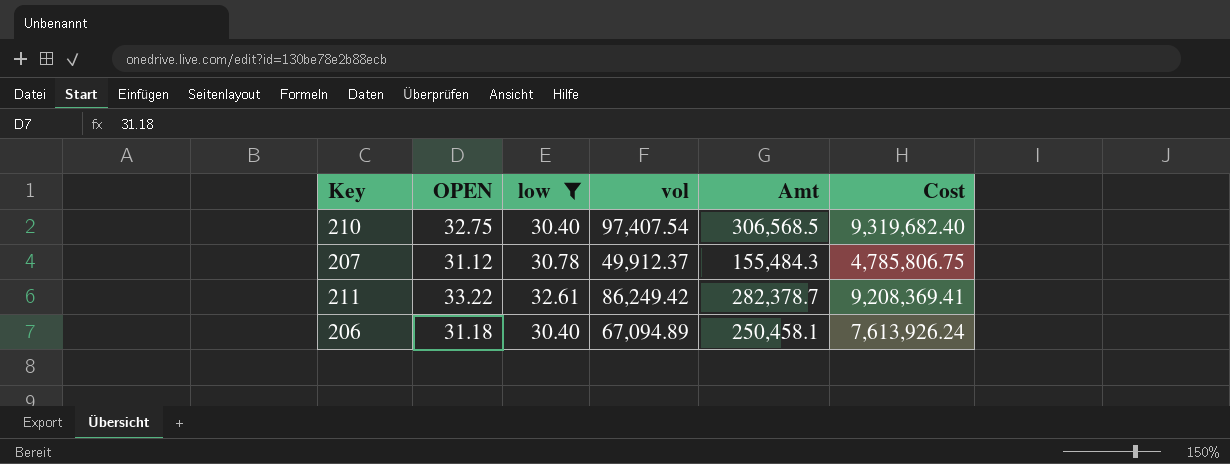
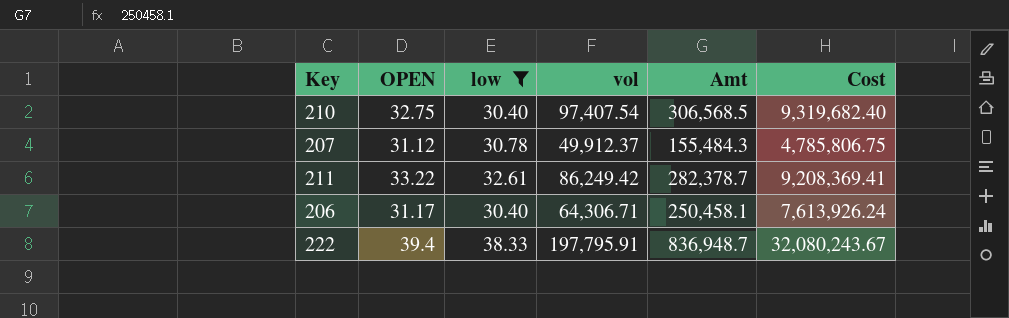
206 | OPEN: 31.18 -> 31.17
206 | vol: 67,094.89 -> 64,306.71
row 222: none -> 39.4 | 38.33 | 197,795.91 | 836,948.7 | 32,080,243.67

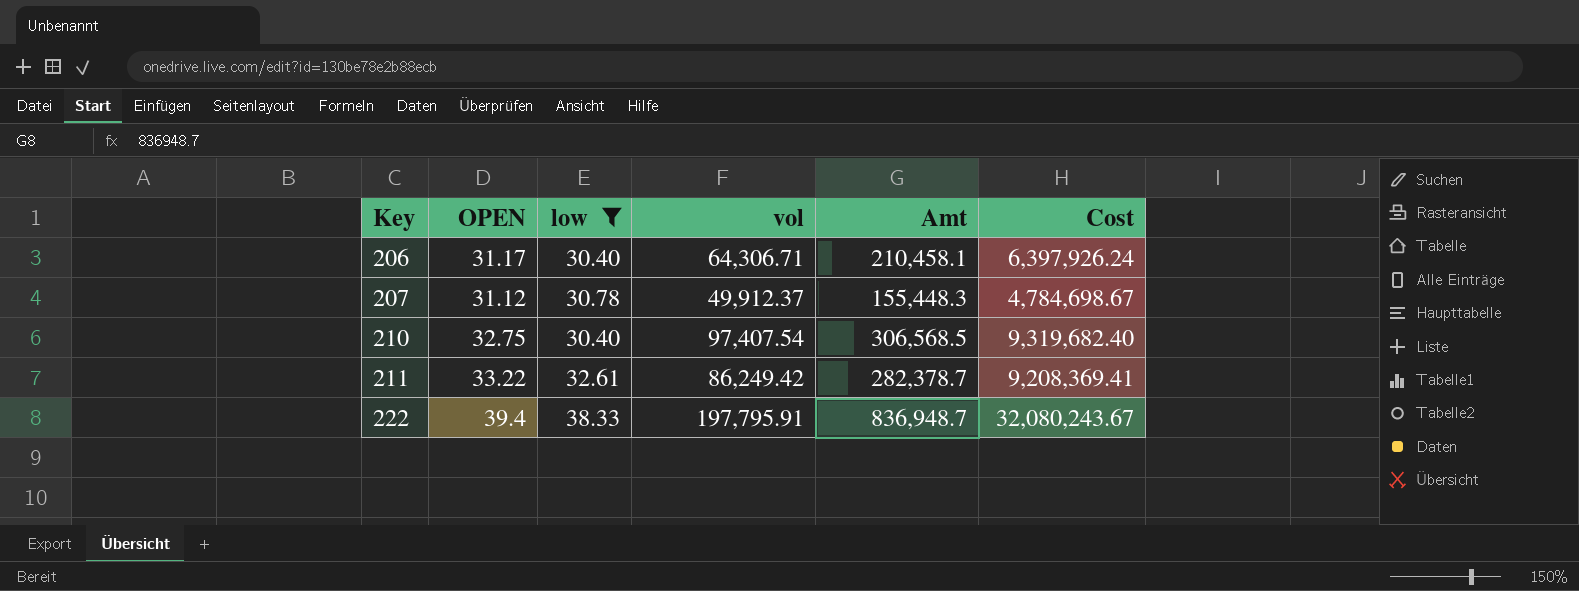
row order: none -> Key ascending
206 | Amt: 250,458.1 -> 210,458.1
206 | Cost: 7,613,926.24 -> 6,397,926.24
207 | Amt: 155,484.3 -> 155,448.3
207 | Cost: 4,785,806.75 -> 4,784,698.67

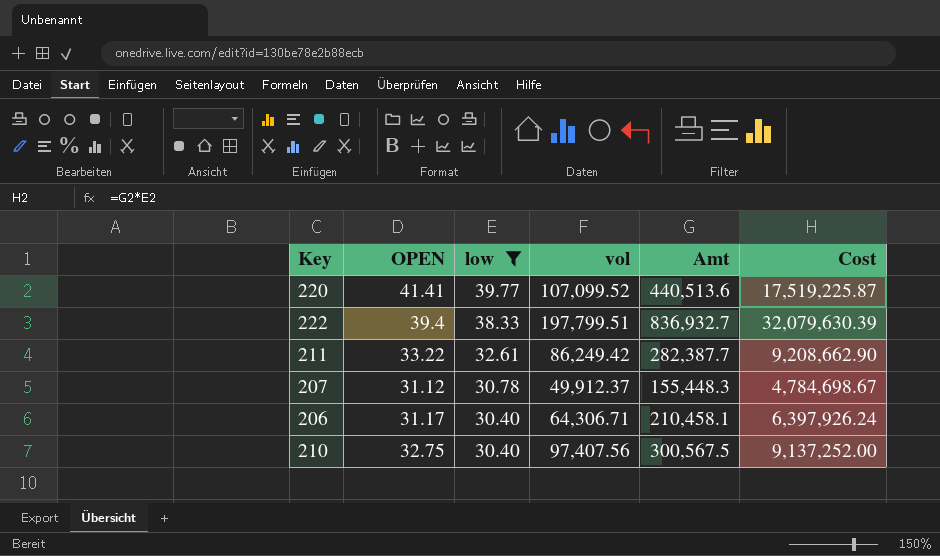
row order: Key ascending -> low descending
row 220: none -> 41.41 | 39.77 | 107,099.52 | 440,513.6 | 17,519,225.87
222 | vol: 197,795.91 -> 197,799.51
222 | Amt: 836,948.7 -> 836,932.7
222 | Cost: 32,080,243.67 -> 32,079,630.39
211 | Amt: 282,378.7 -> 282,387.7
211 | Cost: 9,208,369.41 -> 9,208,662.90
210 | vol: 97,407.54 -> 97,407.56
210 | Amt: 306,568.5 -> 300,567.5
210 | Cost: 9,319,682.40 -> 9,137,252.00

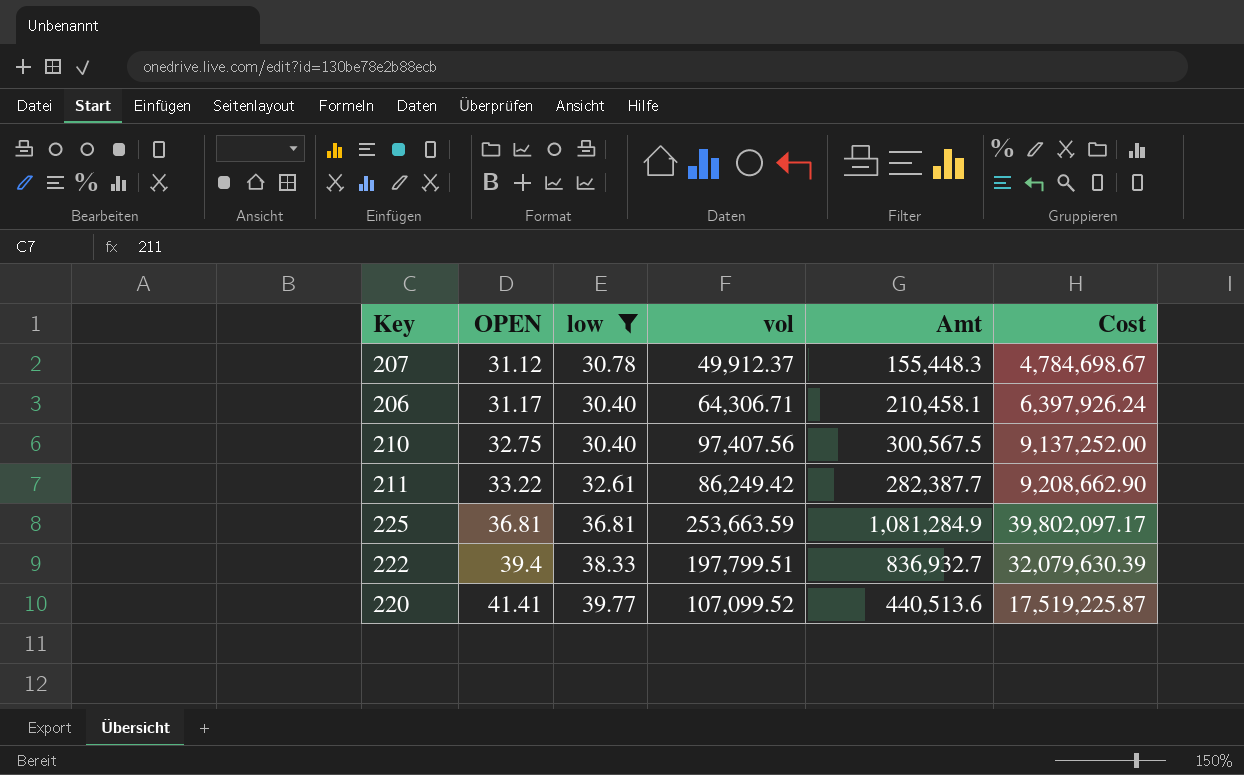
row order: low descending -> OPEN ascending
row 225: none -> 36.81 | 36.81 | 253,663.59 | 1,081,284.9 | 39,802,097.17

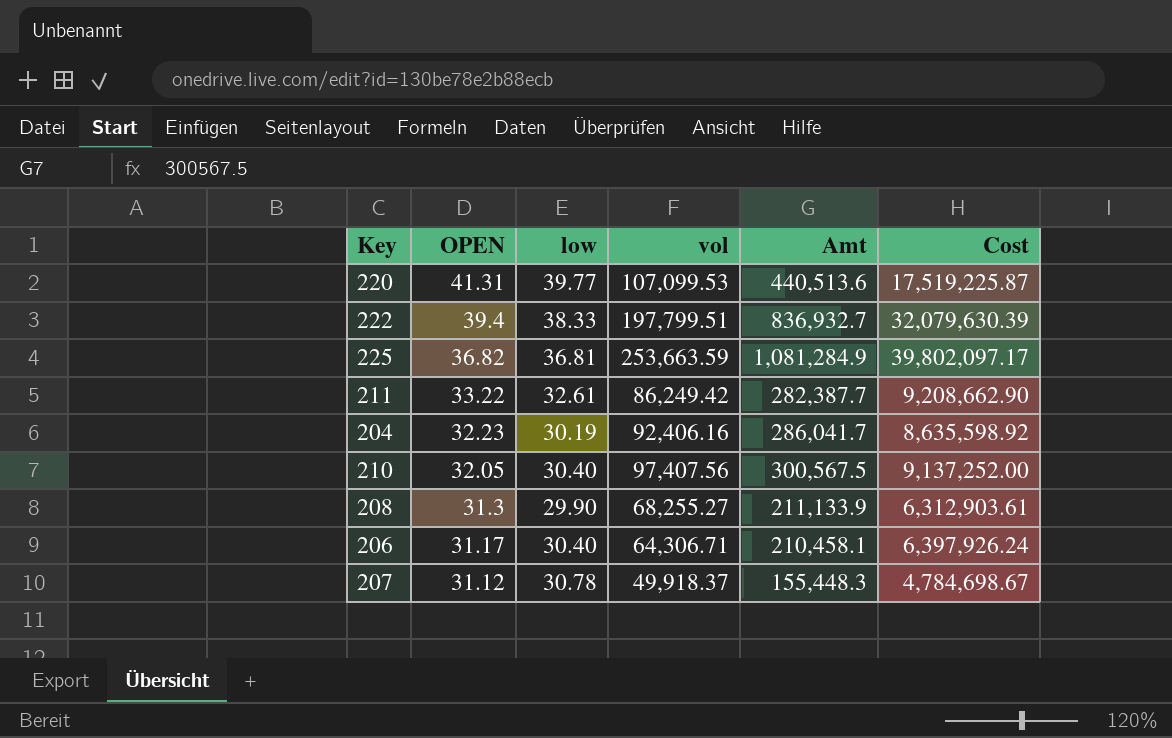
filter: low >= 30.40 -> none
row order: OPEN ascending -> OPEN descending
220 | OPEN: 41.41 -> 41.31
220 | vol: 107,099.52 -> 107,099.53
225 | OPEN: 36.81 -> 36.82
210 | OPEN: 32.75 -> 32.05
207 | vol: 49,912.37 -> 49,918.37

